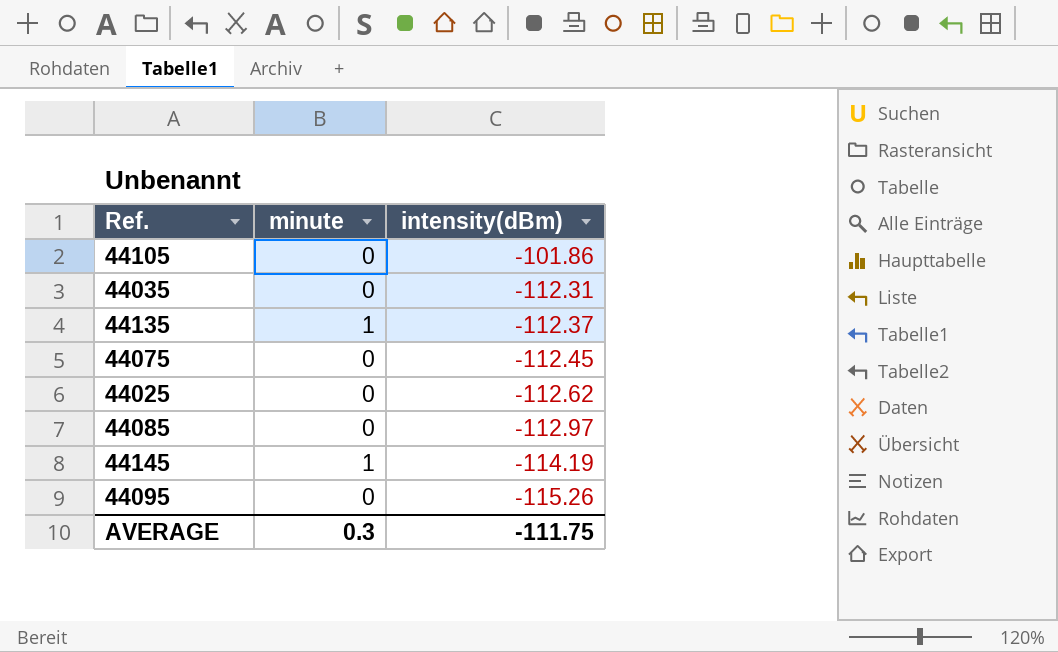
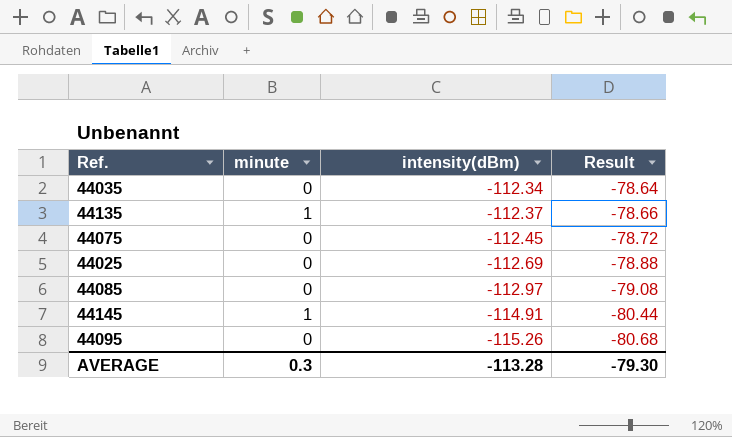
column Result | formula: none -> [intensity(dBm)] * 0.7
row 44105: 0 | -101.86 -> none
44035 | intensity(dBm): -112.31 -> -112.34
44025 | intensity(dBm): -112.62 -> -112.69
44145 | intensity(dBm): -114.19 -> -114.91
AVERAGE | intensity(dBm): -111.75 -> -113.28

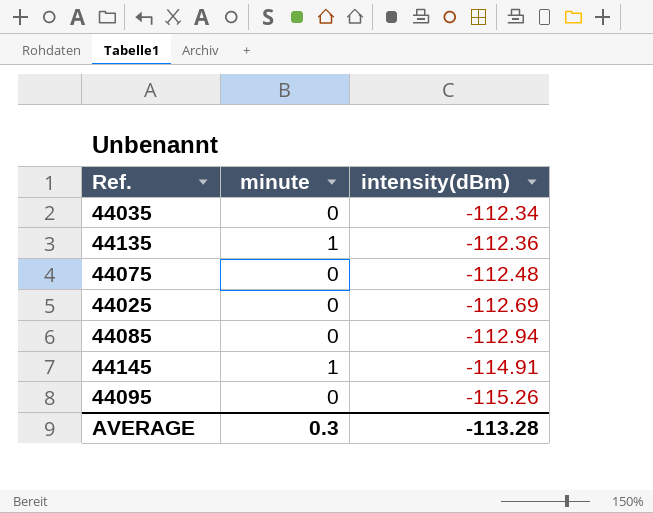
column Result | formula: [intensity(dBm)] * 0.7 -> none
44135 | intensity(dBm): -112.37 -> -112.36
44075 | intensity(dBm): -112.45 -> -112.48
44085 | intensity(dBm): -112.97 -> -112.94

